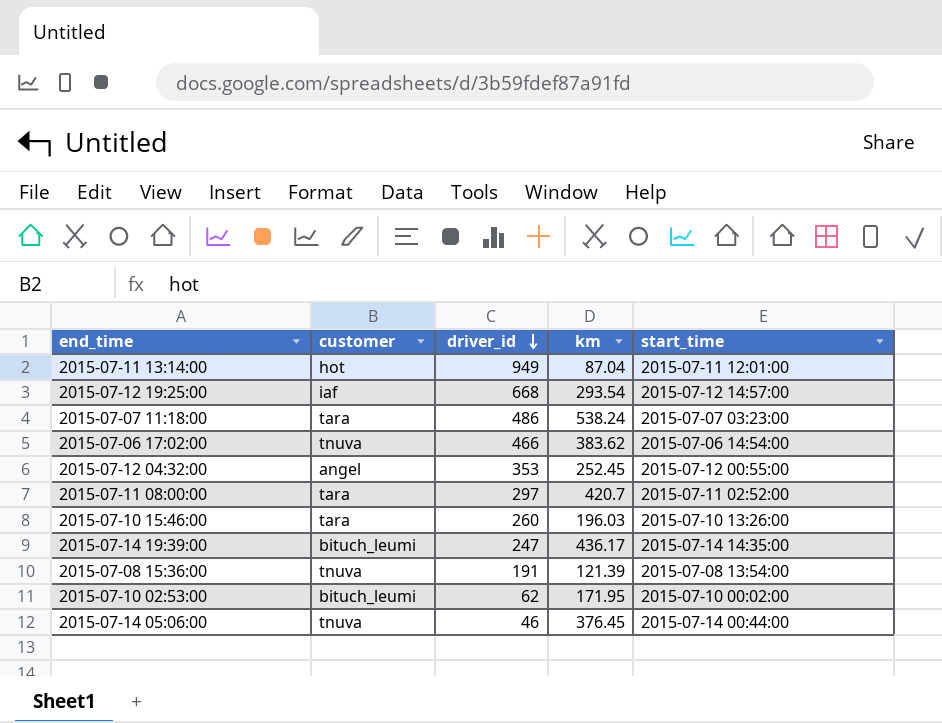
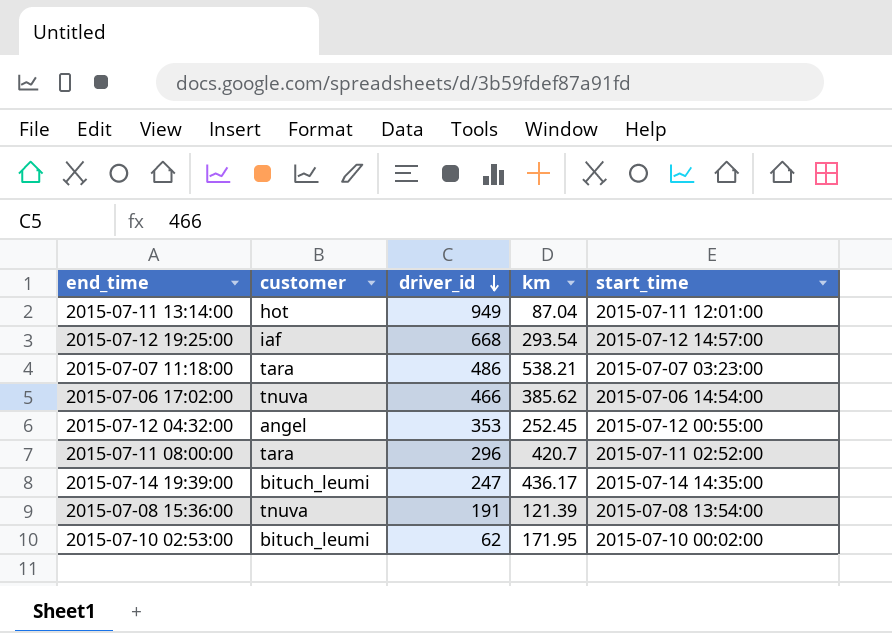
row 2015-07-10 15:46:00: tara | 260 | 196.03 | 2015-07-10 13:26:00 -> none
row 2015-07-14 05:06:00: tnuva | 46 | 376.45 | 2015-07-14 00:44:00 -> none
2015-07-07 11:18:00 | km: 538.24 -> 538.21
2015-07-06 17:02:00 | km: 383.62 -> 385.62
2015-07-11 08:00:00 | driver_id: 297 -> 296

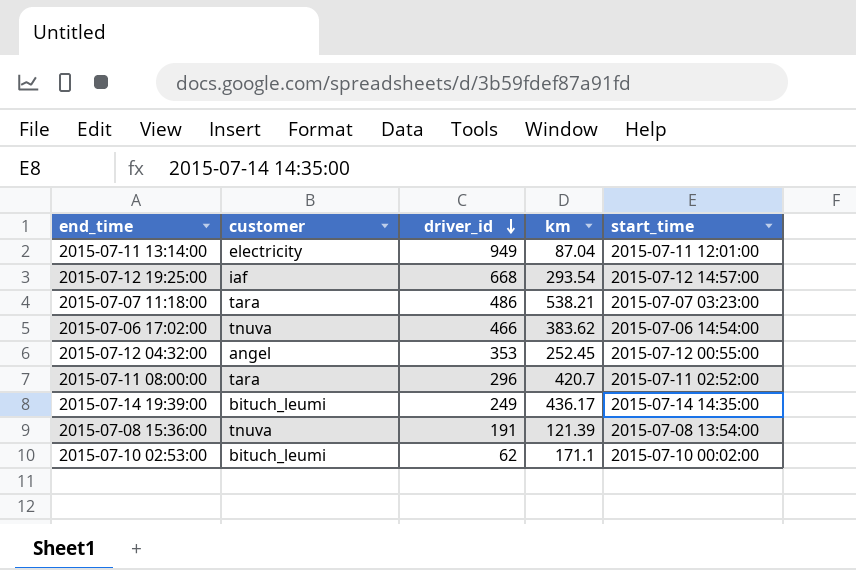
2015-07-11 13:14:00 | customer: hot -> electricity
2015-07-06 17:02:00 | km: 385.62 -> 383.62
2015-07-14 19:39:00 | driver_id: 247 -> 249
2015-07-10 02:53:00 | km: 171.95 -> 171.1

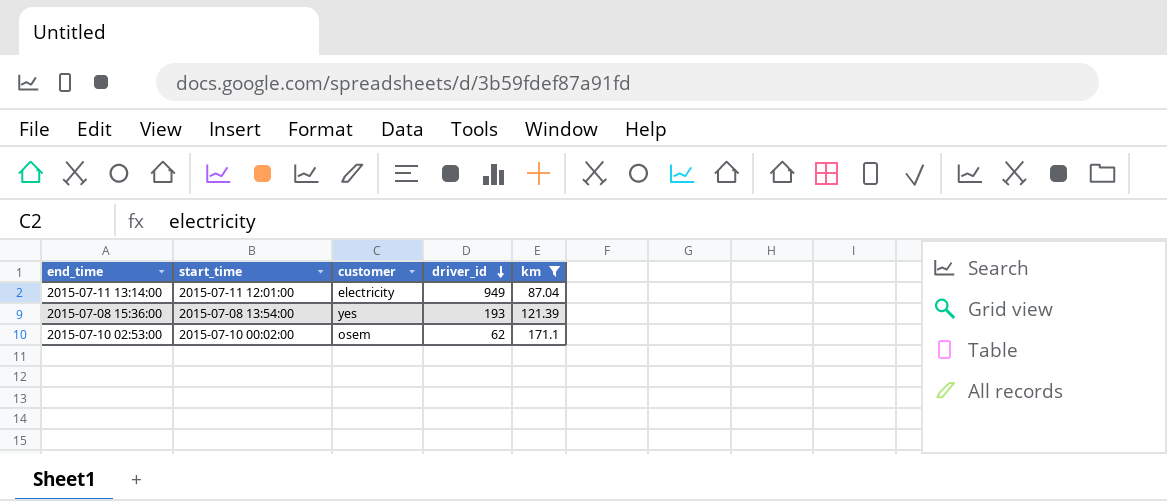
filter: none -> km <= 171.1
column start_time | position: 5 -> 2
2015-07-08 15:36:00 | customer: tnuva -> yes
2015-07-08 15:36:00 | driver_id: 191 -> 193
2015-07-10 02:53:00 | customer: bituch_leumi -> osem

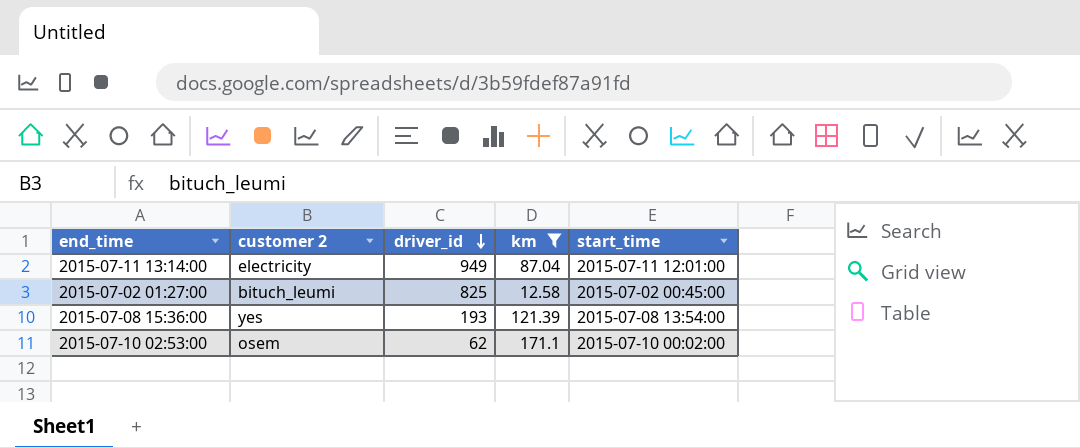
column name: customer -> customer 2
column start_time | position: 2 -> 5
row 2015-07-02 01:27:00: none -> bituch_leumi | 825 | 12.58 | 2015-07-02 00:45:00

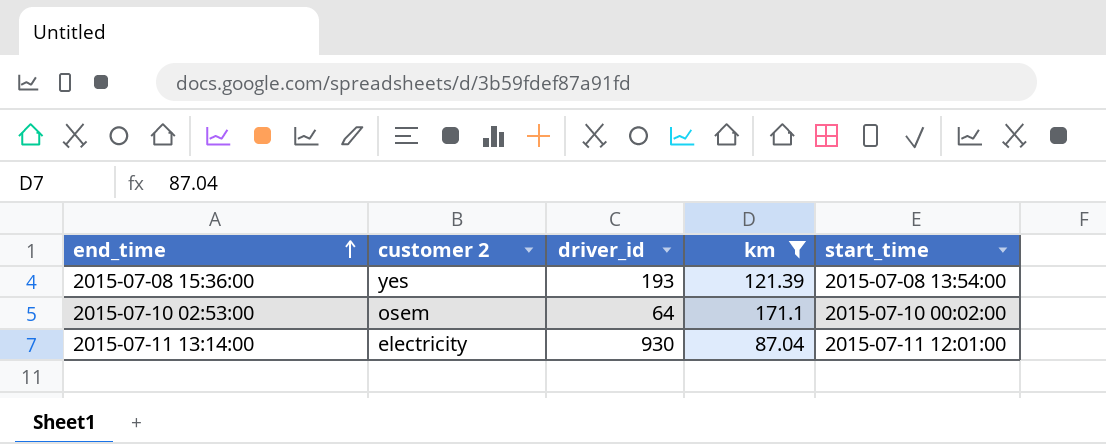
row order: driver_id descending -> end_time ascending
row 2015-07-02 01:27:00: bituch_leumi | 825 | 12.58 | 2015-07-02 00:45:00 -> none
2015-07-10 02:53:00 | driver_id: 62 -> 64
2015-07-11 13:14:00 | driver_id: 949 -> 930

